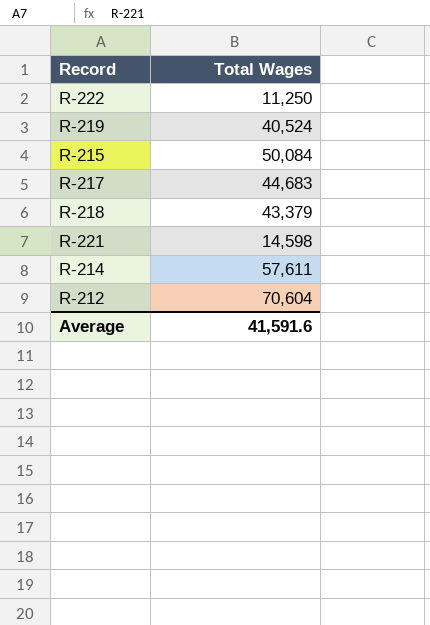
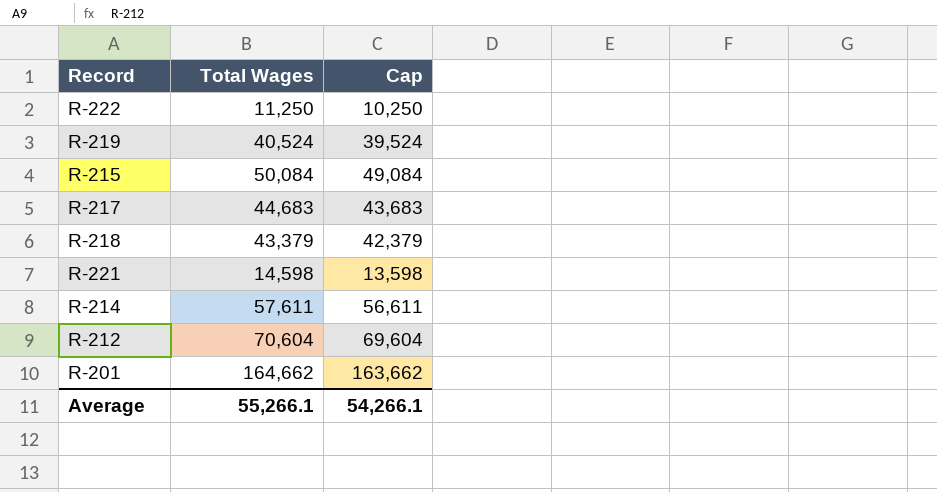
column Cap | formula: none -> [Total Wages] - 1000
row R-201: none -> 164,662 | 163,662
Average | Total Wages: 41,591.6 -> 55,266.1

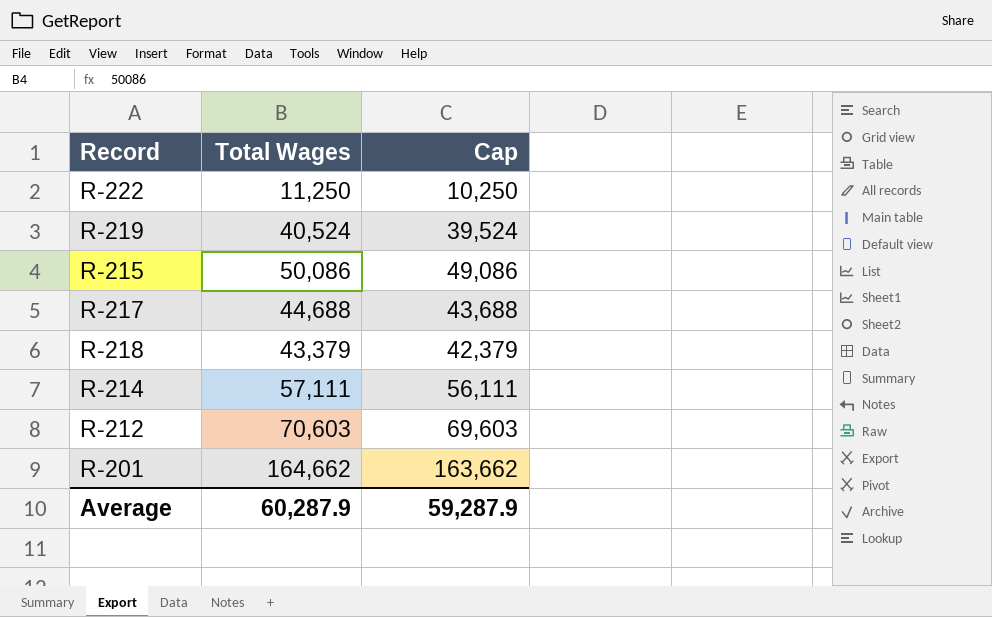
row R-221: 14,598 | 13,598 -> none
R-215 | Total Wages: 50,084 -> 50,086
R-215 | Cap: 49,084 -> 49,086
R-217 | Total Wages: 44,683 -> 44,688
R-217 | Cap: 43,683 -> 43,688
R-214 | Total Wages: 57,611 -> 57,111
R-214 | Cap: 56,611 -> 56,111
R-212 | Total Wages: 70,604 -> 70,603
R-212 | Cap: 69,604 -> 69,603
Average | Total Wages: 55,266.1 -> 60,287.9
Average | Cap: 54,266.1 -> 59,287.9

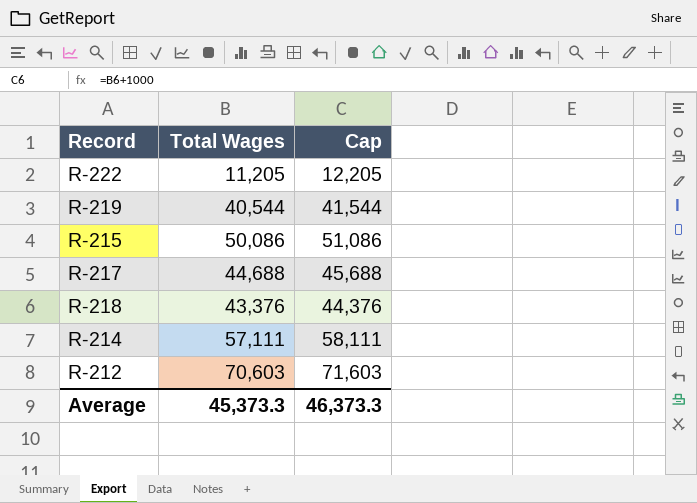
column Cap | formula: [Total Wages] - 1000 -> [Total Wages] + 1000
row R-201: 164,662 | 163,662 -> none
R-222 | Total Wages: 11,250 -> 11,205
R-219 | Total Wages: 40,524 -> 40,544
R-218 | Total Wages: 43,379 -> 43,376
Average | Total Wages: 60,287.9 -> 45,373.3
Average | Cap: 59,287.9 -> 46,373.3

